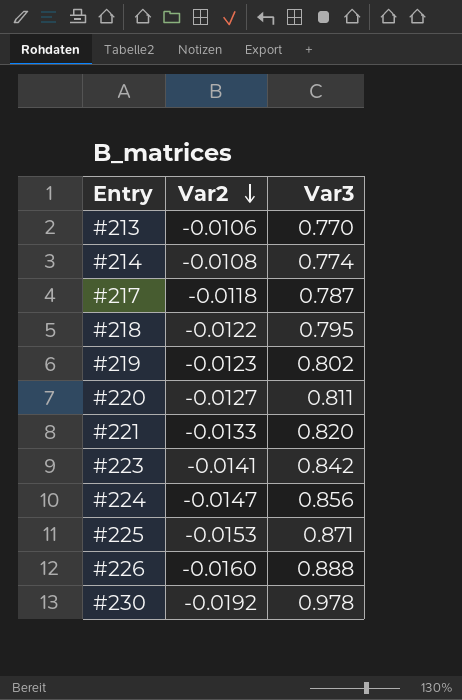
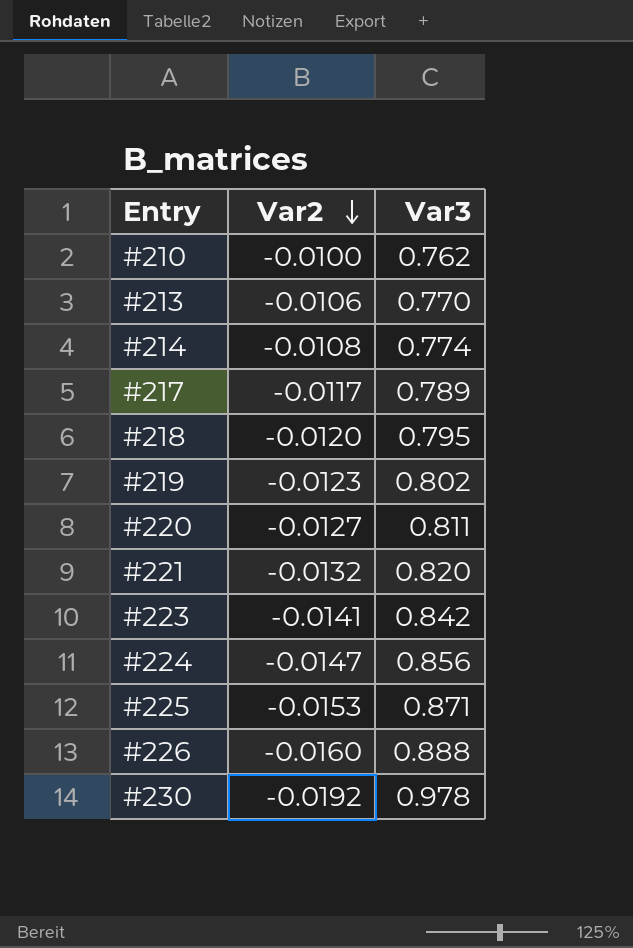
row #210: none -> -0.0100 | 0.762
#217 | Var2: -0.0118 -> -0.0117
#217 | Var3: 0.787 -> 0.789
#218 | Var2: -0.0122 -> -0.0120
#221 | Var2: -0.0133 -> -0.0132

